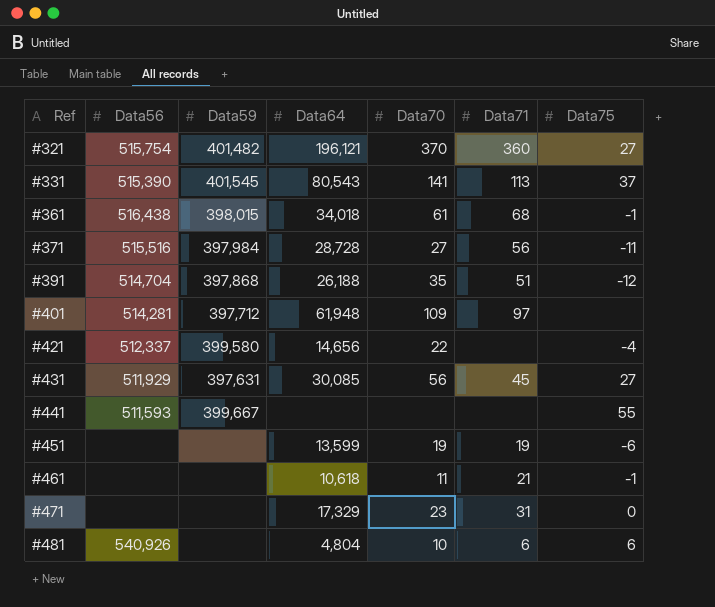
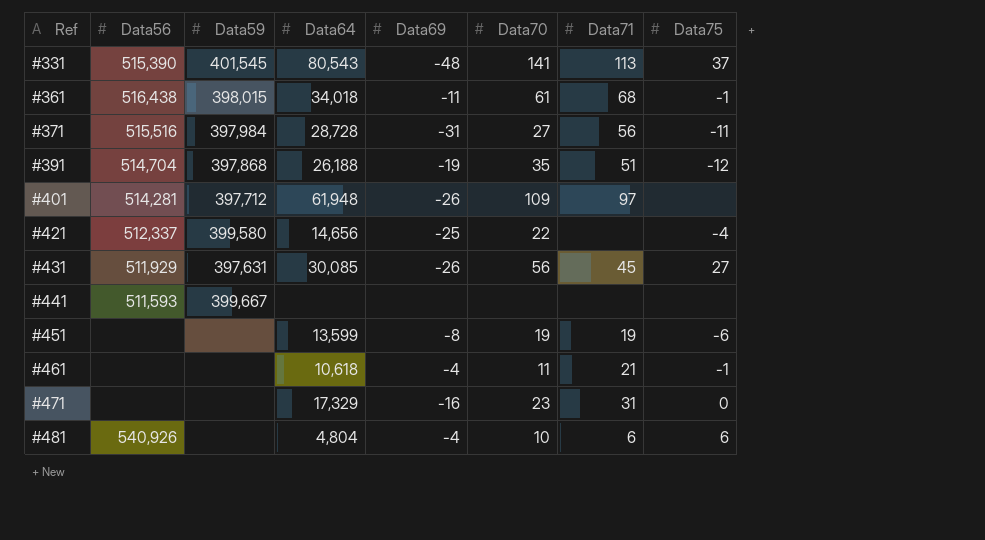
column Data69 | position: none -> 5
row #321: 515,754 | 401,482 | 196,121 | 370 | 360 | 27 -> none
#441 | Data75: 55 -> none

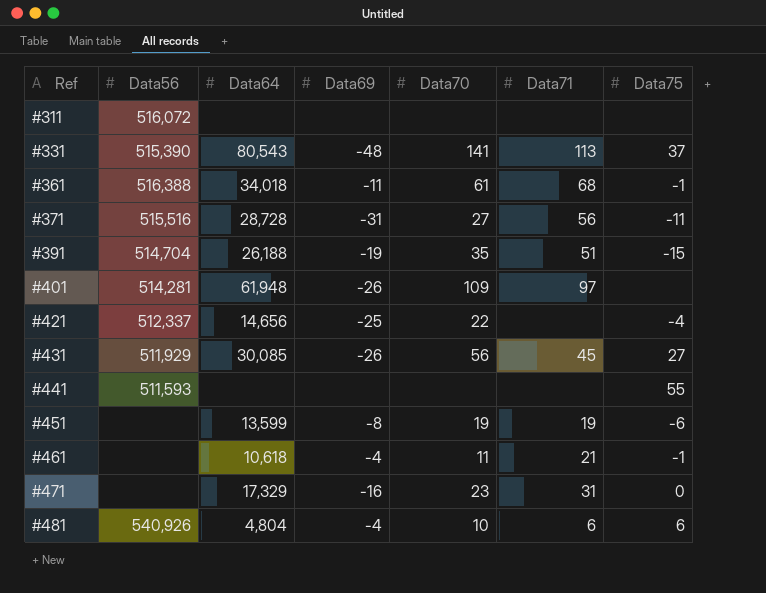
column Data59 | position: 3 -> none
row #311: none -> 516,072 | none | none | none | none | none
#361 | Data56: 516,438 -> 516,388
#391 | Data75: -12 -> -15
#441 | Data75: none -> 55

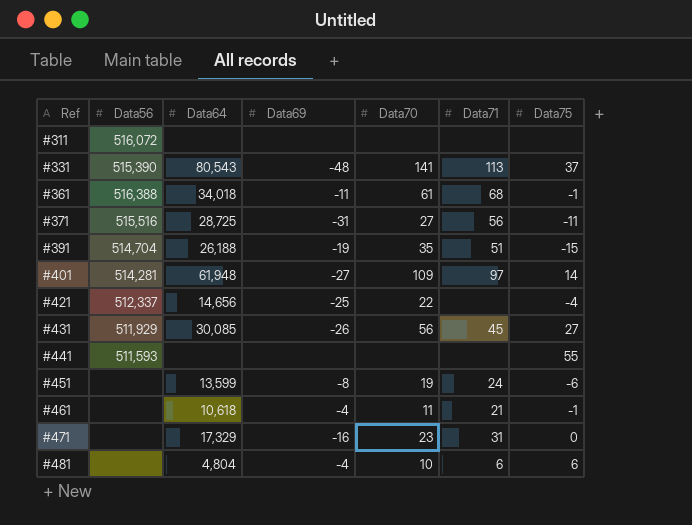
#371 | Data64: 28,728 -> 28,725
#401 | Data69: -26 -> -27
#401 | Data75: none -> 14
#451 | Data71: 19 -> 24
#481 | Data56: 540,926 -> none

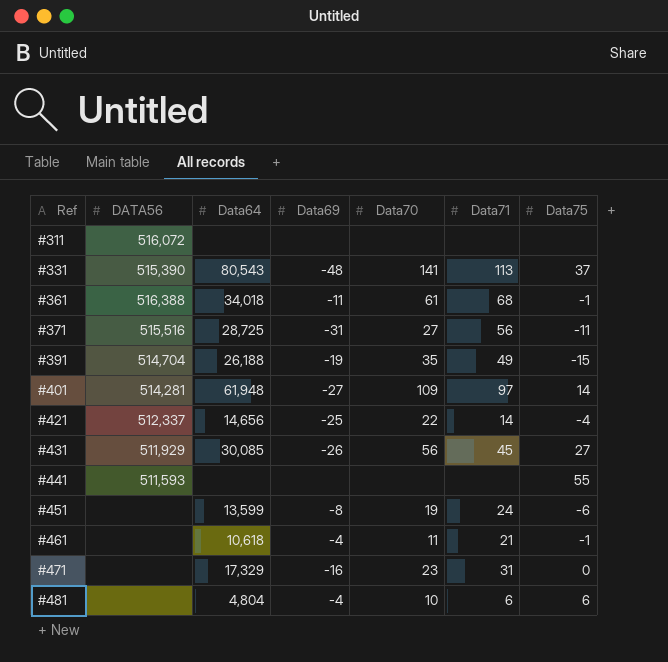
column name: Data56 -> DATA56
#391 | Data71: 51 -> 49
#421 | Data71: none -> 14

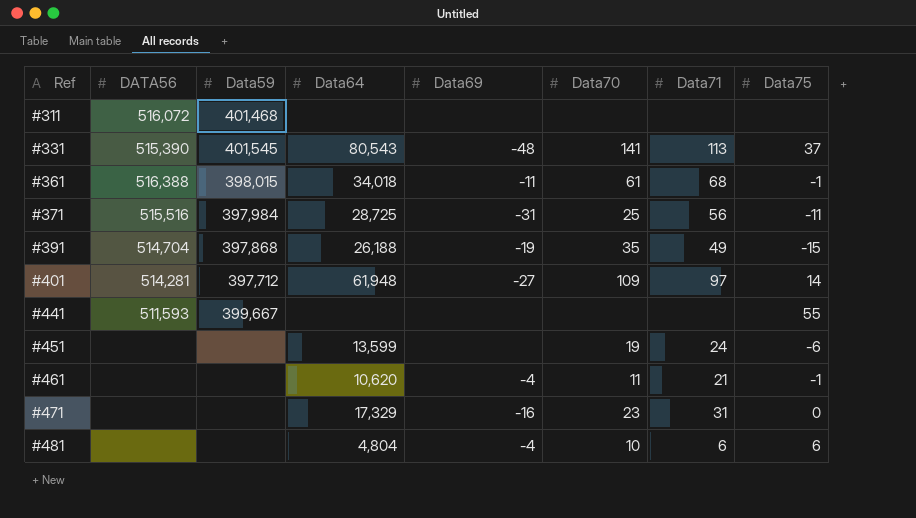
column Data59 | position: none -> 3
row #421: 512,337 | 14,656 | -25 | 22 | 14 | -4 -> none
row #431: 511,929 | 30,085 | -26 | 56 | 45 | 27 -> none
#371 | Data70: 27 -> 25
#451 | Data69: -8 -> none
#461 | Data64: 10,618 -> 10,620

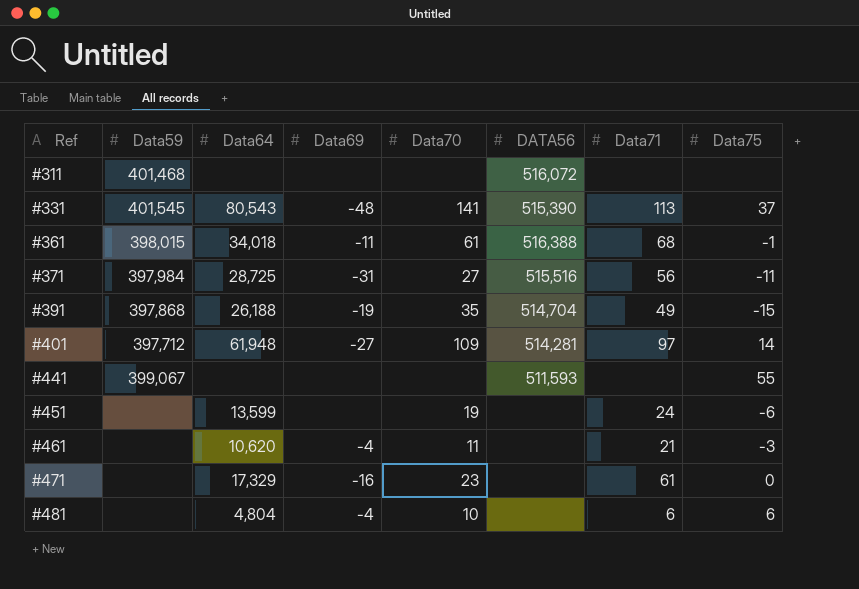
column DATA56 | position: 2 -> 6
#371 | Data70: 25 -> 27
#441 | Data59: 399,667 -> 399,067
#461 | Data75: -1 -> -3
#471 | Data71: 31 -> 61

